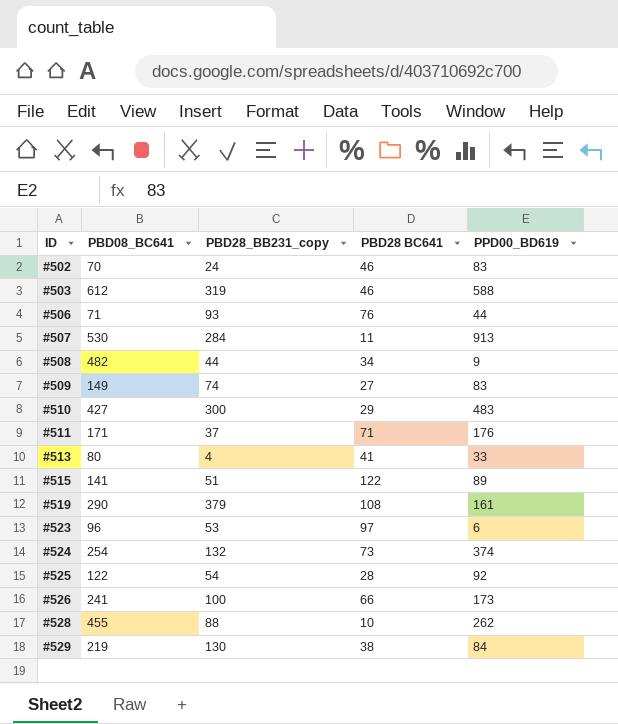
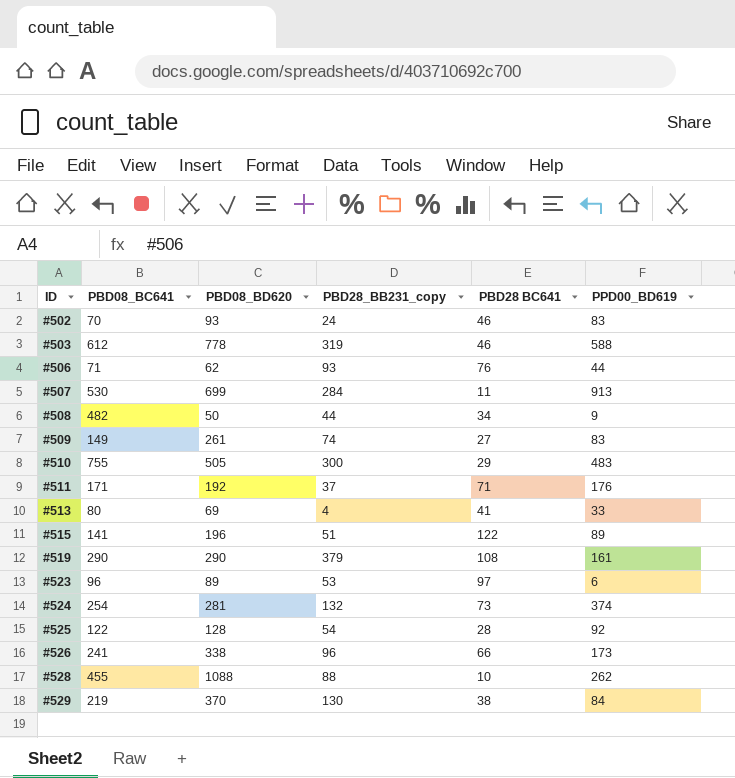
column PBD08_BD620 | position: none -> 3
#510 | PBD08_BC641: 427 -> 755
#526 | PBD28_BB231_copy: 100 -> 96

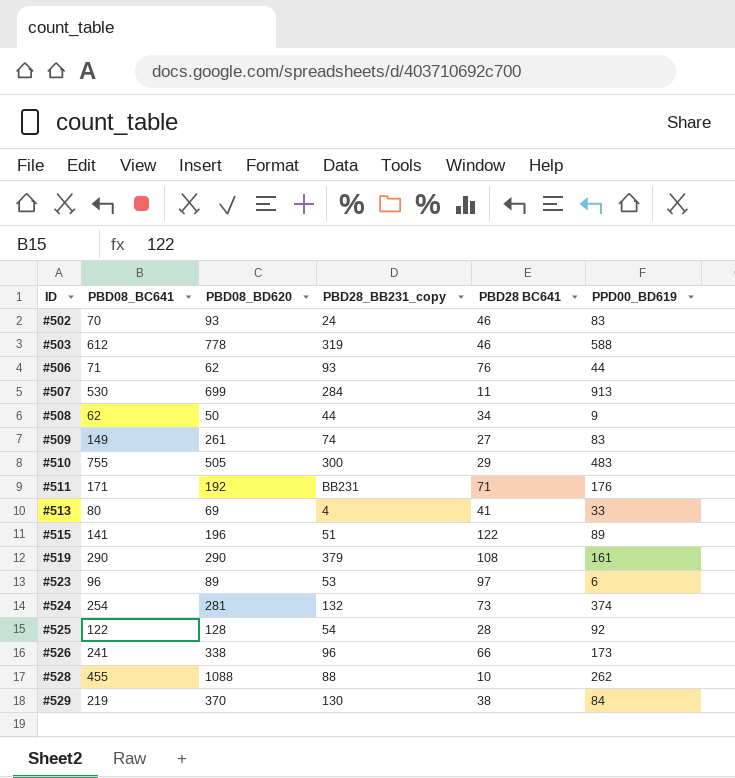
#508 | PBD08_BC641: 482 -> 62
#511 | PBD28_BB231_copy: 37 -> BB231

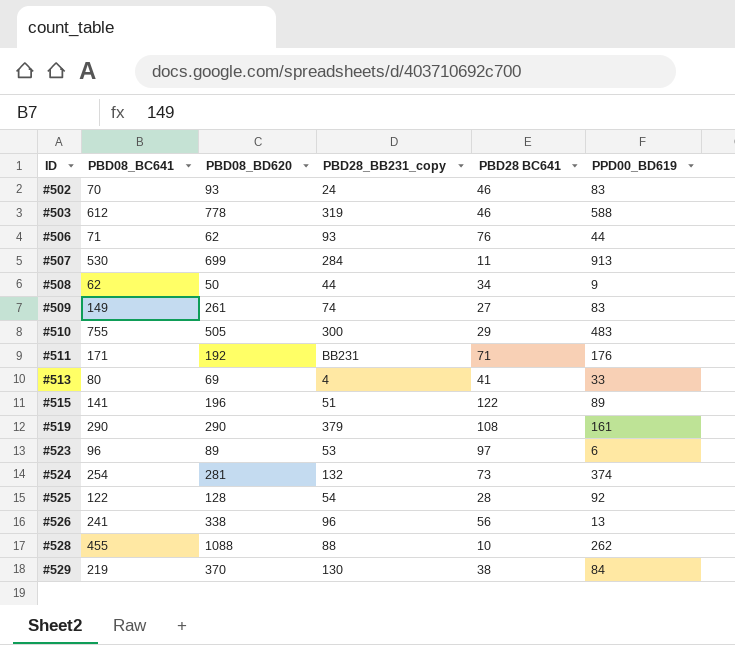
#526 | PBD28 BC641: 66 -> 56
#526 | PPD00_BD619: 173 -> 13

